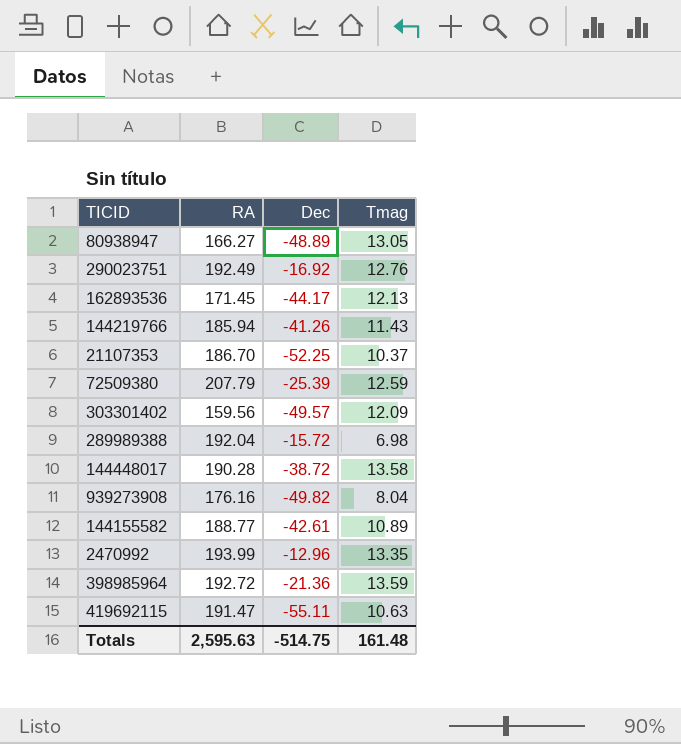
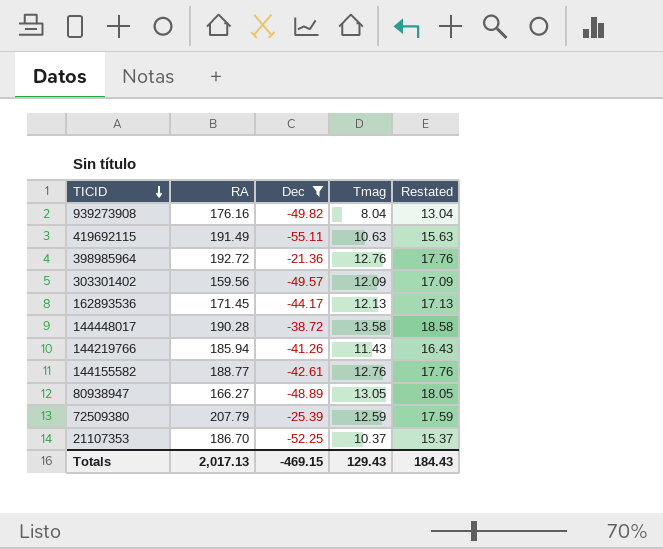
filter: none -> Dec <= -21.36
row order: none -> TICID descending
column Restated | formula: none -> [Tmag] + 5
419692115 | RA: 191.47 -> 191.49
398985964 | Tmag: 13.59 -> 12.76
144155582 | Tmag: 10.89 -> 12.76
Totals | RA: 2,595.63 -> 2,017.13
Totals | Dec: -514.75 -> -469.15
Totals | Tmag: 161.48 -> 129.43

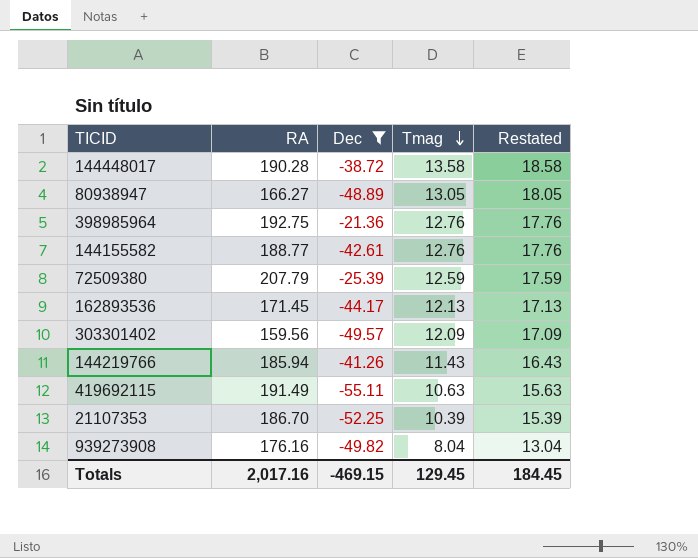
row order: TICID descending -> Tmag descending
398985964 | RA: 192.72 -> 192.75
21107353 | Tmag: 10.37 -> 10.39
21107353 | Restated: 15.37 -> 15.39
Totals | RA: 2,017.13 -> 2,017.16
Totals | Tmag: 129.43 -> 129.45
Totals | Restated: 184.43 -> 184.45

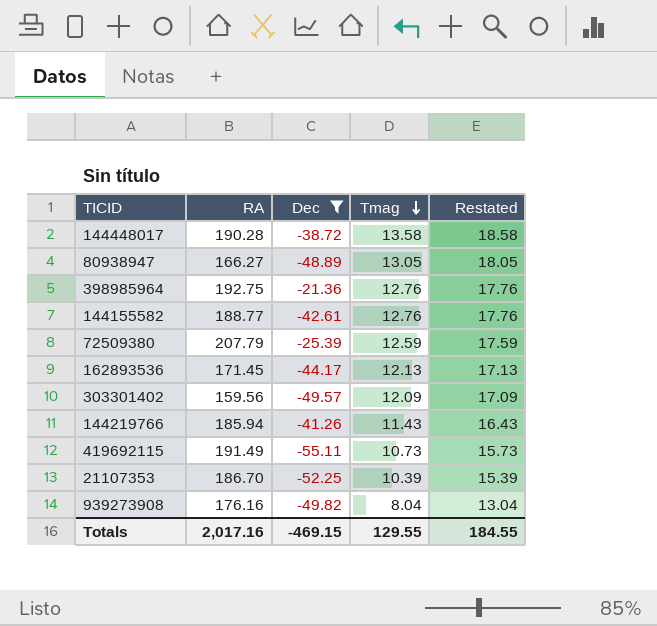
419692115 | Tmag: 10.63 -> 10.73
419692115 | Restated: 15.63 -> 15.73
Totals | Tmag: 129.45 -> 129.55
Totals | Restated: 184.45 -> 184.55

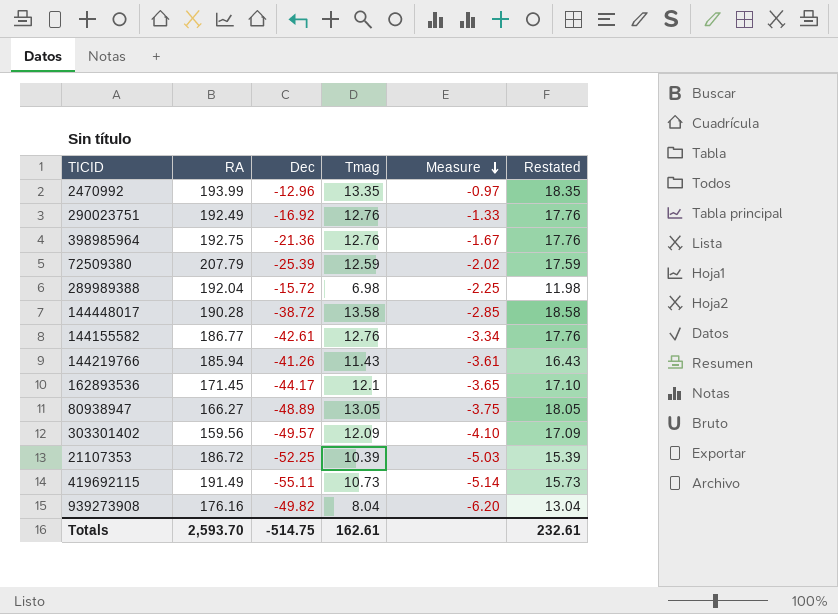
filter: Dec <= -21.36 -> none
row order: Tmag descending -> Measure descending
column Measure | formula: none -> [Dec] / [Tmag]
144155582 | RA: 188.77 -> 186.77
162893536 | Tmag: 12.13 -> 12.1
162893536 | Restated: 17.13 -> 17.10
21107353 | RA: 186.70 -> 186.72
Totals | RA: 2,017.16 -> 2,593.70
Totals | Dec: -469.15 -> -514.75
Totals | Tmag: 129.55 -> 162.61
Totals | Restated: 184.55 -> 232.61

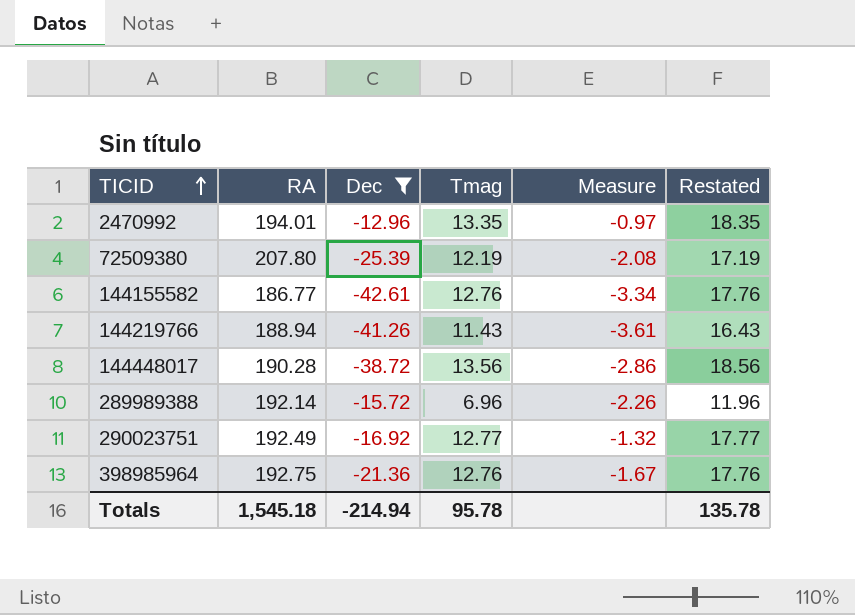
filter: none -> Dec >= -42.61
row order: Measure descending -> TICID ascending
2470992 | RA: 193.99 -> 194.01
72509380 | RA: 207.79 -> 207.80
72509380 | Tmag: 12.59 -> 12.19
72509380 | Measure: -2.02 -> -2.08
72509380 | Restated: 17.59 -> 17.19
144219766 | RA: 185.94 -> 188.94
144448017 | Tmag: 13.58 -> 13.56
144448017 | Measure: -2.85 -> -2.86
144448017 | Restated: 18.58 -> 18.56
289989388 | RA: 192.04 -> 192.14
289989388 | Tmag: 6.98 -> 6.96
289989388 | Measure: -2.25 -> -2.26
289989388 | Restated: 11.98 -> 11.96
290023751 | Tmag: 12.76 -> 12.77
290023751 | Measure: -1.33 -> -1.32
290023751 | Restated: 17.76 -> 17.77
Totals | RA: 2,593.70 -> 1,545.18
Totals | Dec: -514.75 -> -214.94
Totals | Tmag: 162.61 -> 95.78
Totals | Restated: 232.61 -> 135.78

